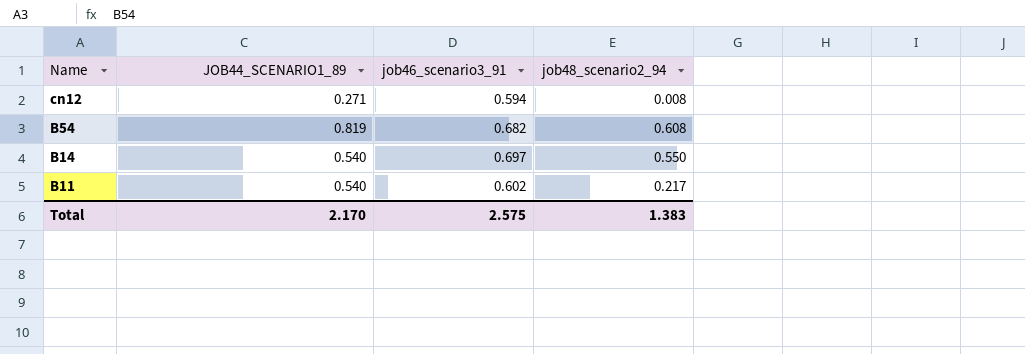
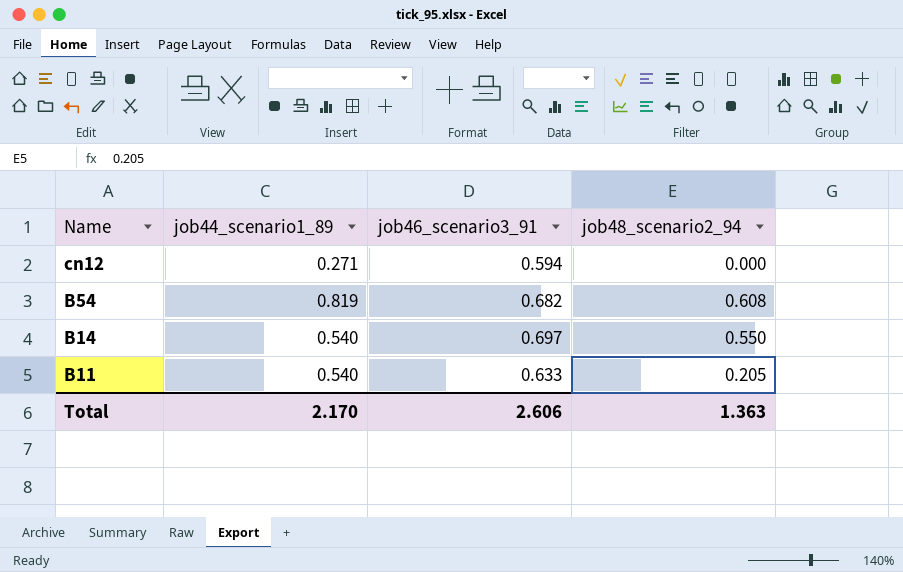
column name: JOB44_SCENARIO1_89 -> job44_scenario1_89
cn12 | job48_scenario2_94: 0.008 -> 0.000
B11 | job46_scenario3_91: 0.602 -> 0.633
B11 | job48_scenario2_94: 0.217 -> 0.205
Total | job46_scenario3_91: 2.575 -> 2.606
Total | job48_scenario2_94: 1.383 -> 1.363

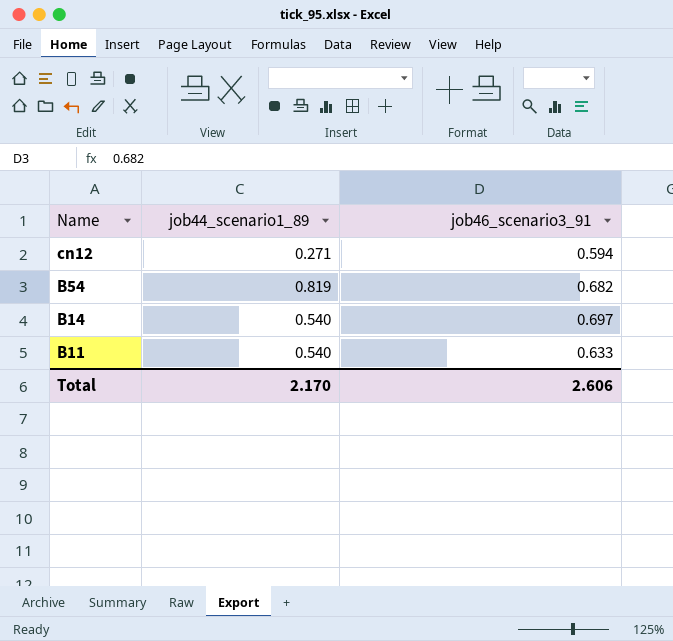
column job48_scenario2_94 | position: 4 -> none

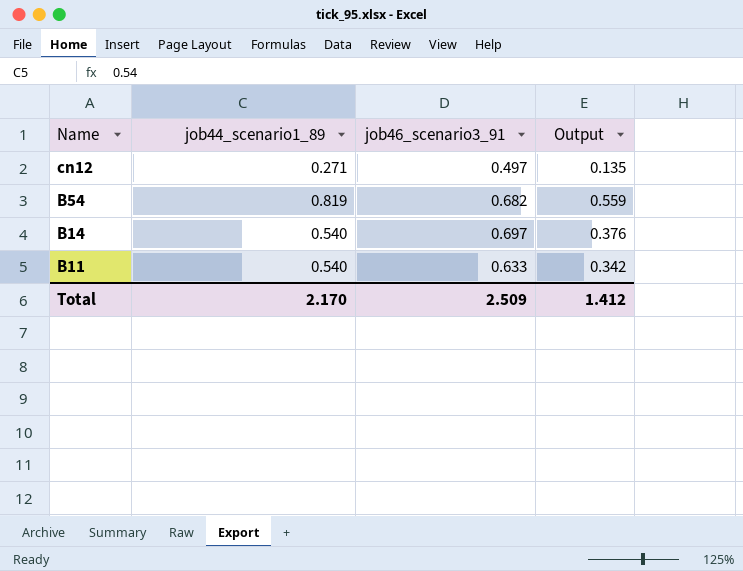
column Output | formula: none -> [job44_scenario1_89] * [job46_scenario3_91]
cn12 | job46_scenario3_91: 0.594 -> 0.497
Total | job46_scenario3_91: 2.606 -> 2.509

